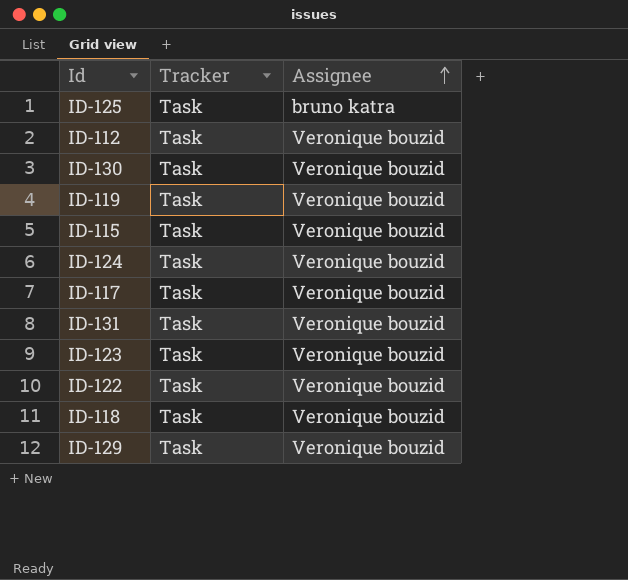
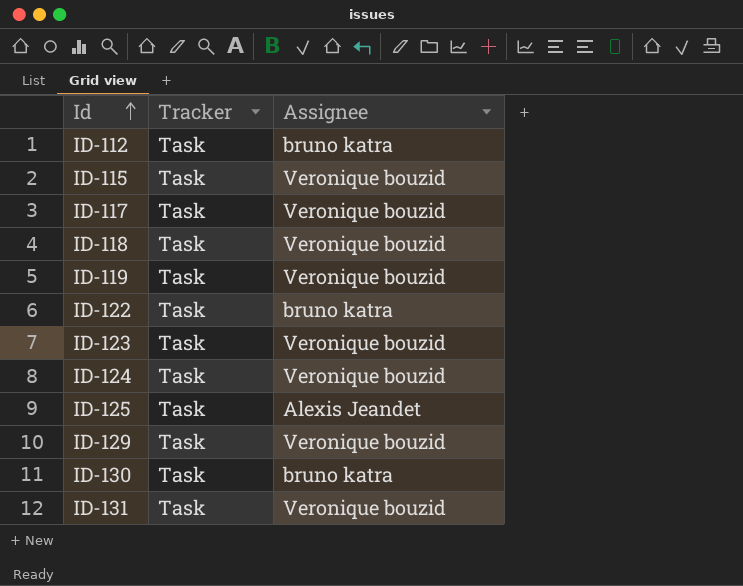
row order: Assignee ascending -> Id ascending
ID-112 | Assignee: Veronique bouzid -> bruno katra
ID-122 | Assignee: Veronique bouzid -> bruno katra
ID-125 | Assignee: bruno katra -> Alexis Jeandet
ID-130 | Assignee: Veronique bouzid -> bruno katra

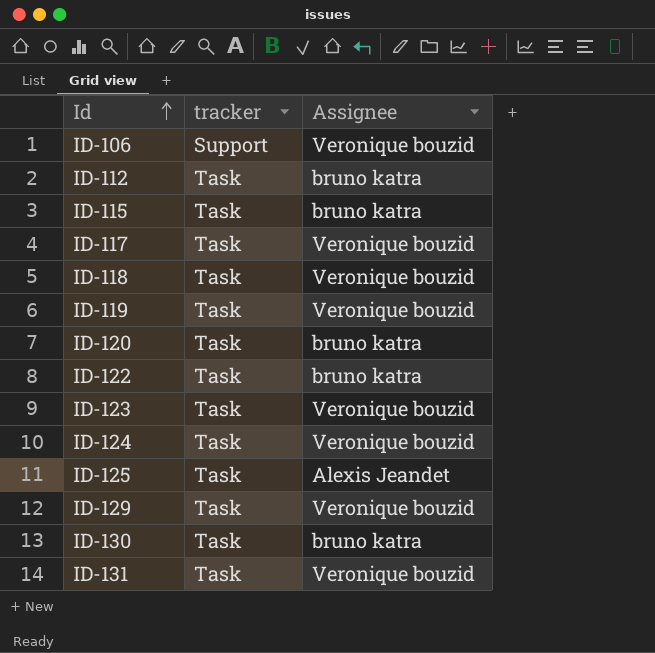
column name: Tracker -> tracker
row ID-106: none -> Support | Veronique bouzid
ID-115 | Assignee: Veronique bouzid -> bruno katra
row ID-120: none -> Task | bruno katra

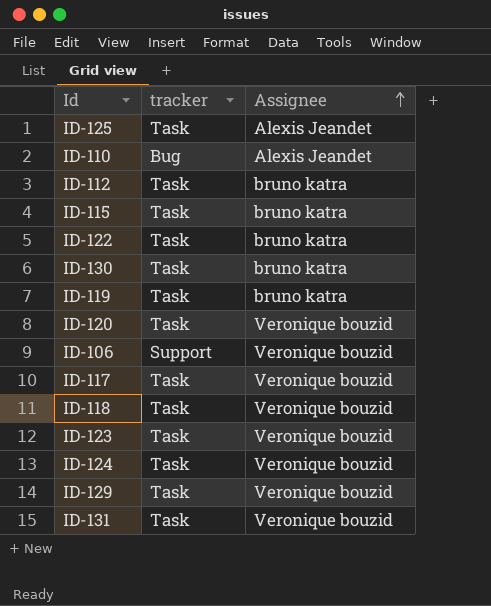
row order: Id ascending -> Assignee ascending
row ID-110: none -> Bug | Alexis Jeandet
ID-119 | Assignee: Veronique bouzid -> bruno katra
ID-120 | Assignee: bruno katra -> Veronique bouzid

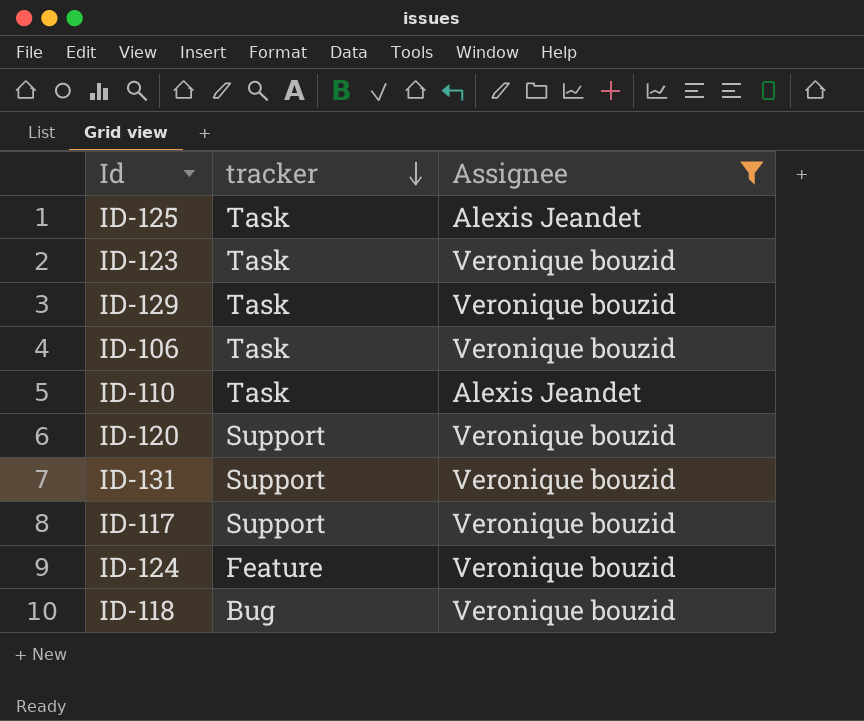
filter: none -> Assignee != bruno katra
row order: Assignee ascending -> tracker descending
ID-106 | tracker: Support -> Task
ID-110 | tracker: Bug -> Task
ID-120 | tracker: Task -> Support
ID-131 | tracker: Task -> Support
ID-117 | tracker: Task -> Support
ID-124 | tracker: Task -> Feature
ID-118 | tracker: Task -> Bug

